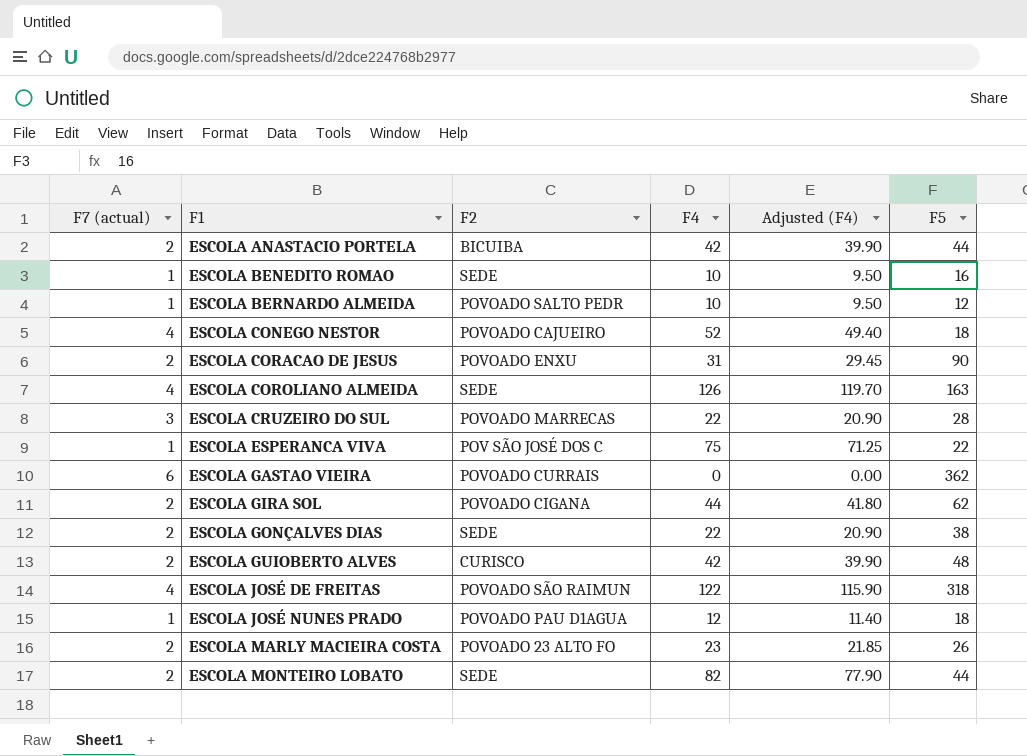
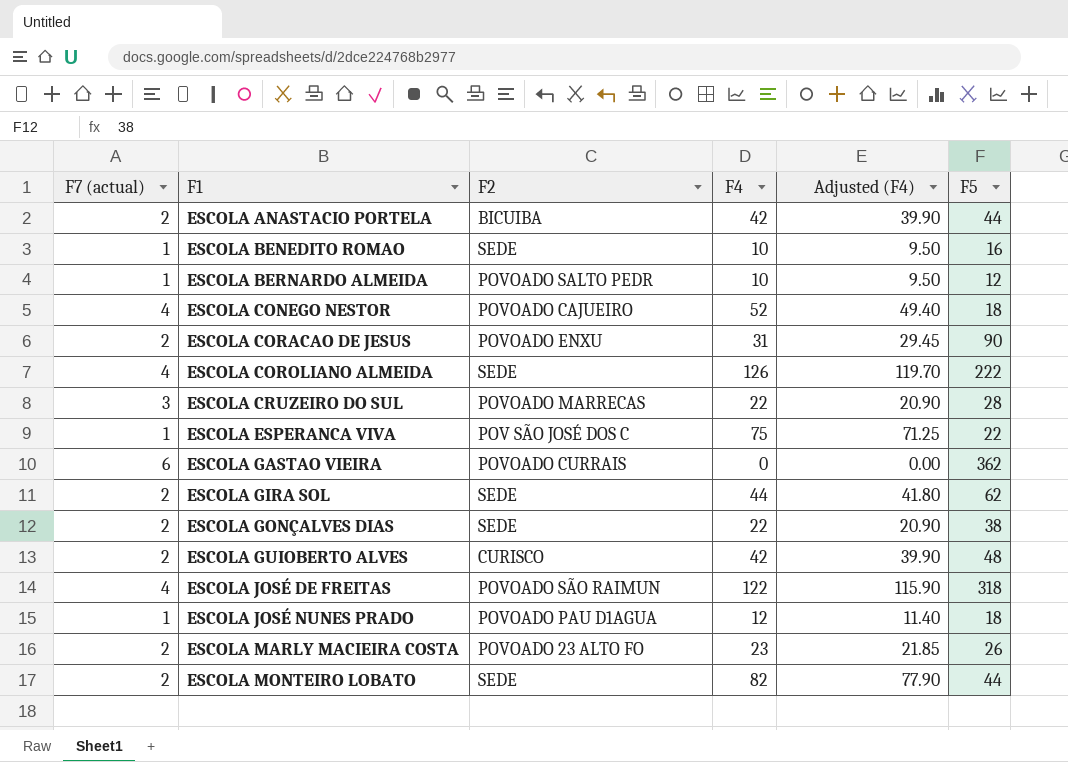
ESCOLA COROLIANO ALMEIDA | F5: 163 -> 222
ESCOLA GIRA SOL | F2: POVOADO CIGANA -> SEDE

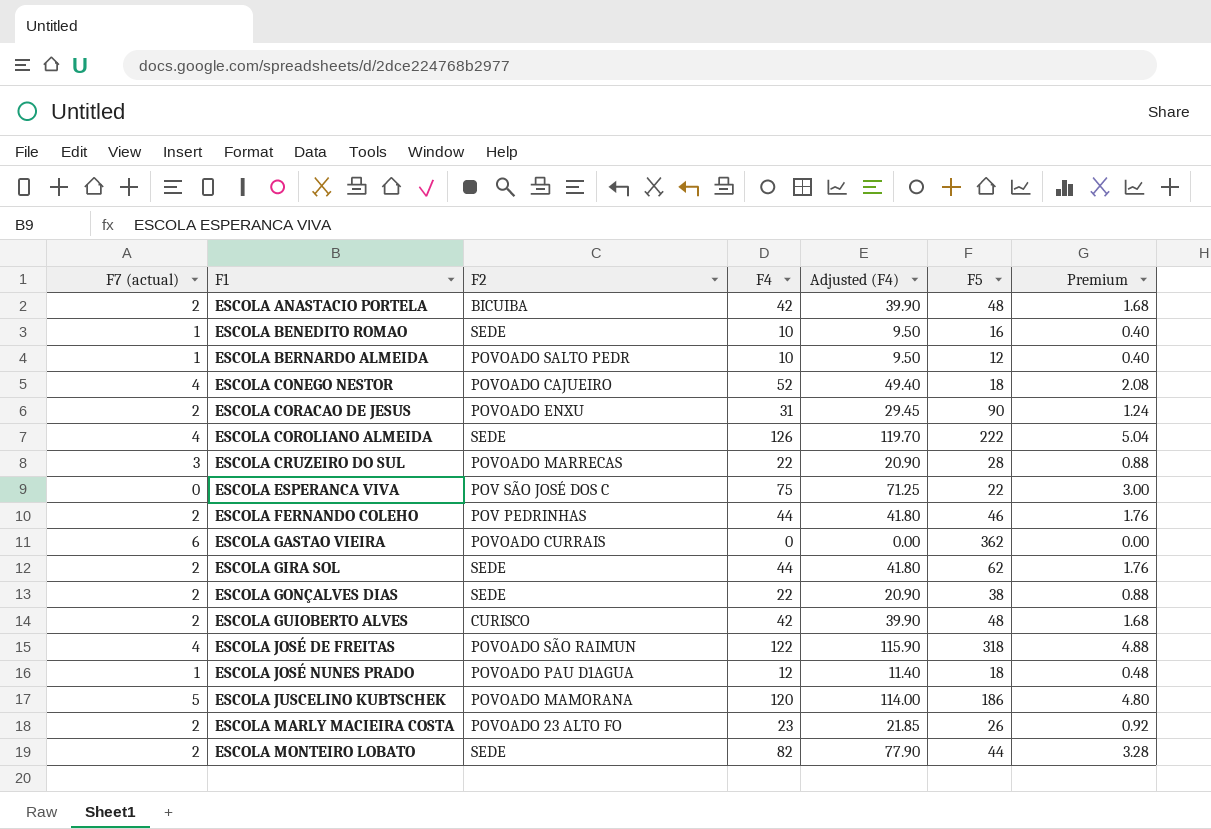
column Premium | formula: none -> [F4] * 0.04
ESCOLA ANASTACIO PORTELA | F5: 44 -> 48
ESCOLA ESPERANCA VIVA | F7 (actual): 1 -> 0
row ESCOLA FERNANDO COLEHO: none -> 2 | POV PEDRINHAS | 44 | 41.80 | 46 | 1.76
row ESCOLA JUSCELINO KUBTSCHEK: none -> 5 | POVOADO MAMORANA | 120 | 114.00 | 186 | 4.80

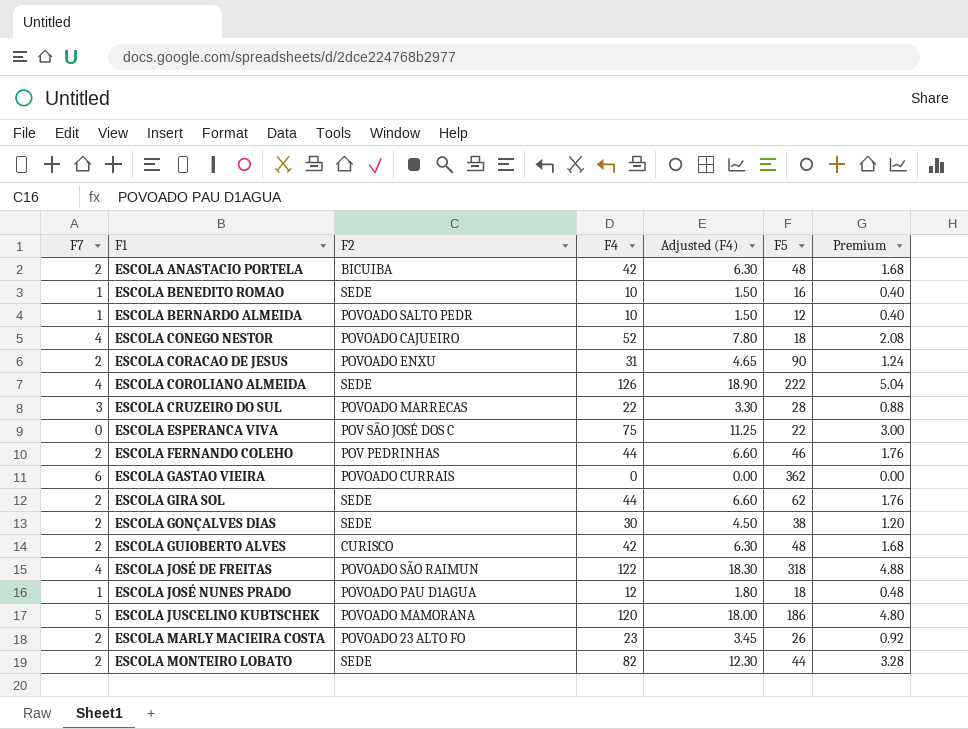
column name: F7 (actual) -> F7
column Adjusted (F4) | formula: [F4] * 0.95 -> [F4] * 0.15
ESCOLA GONÇALVES DIAS | F4: 22 -> 30
ESCOLA GONÇALVES DIAS | Premium: 0.88 -> 1.20

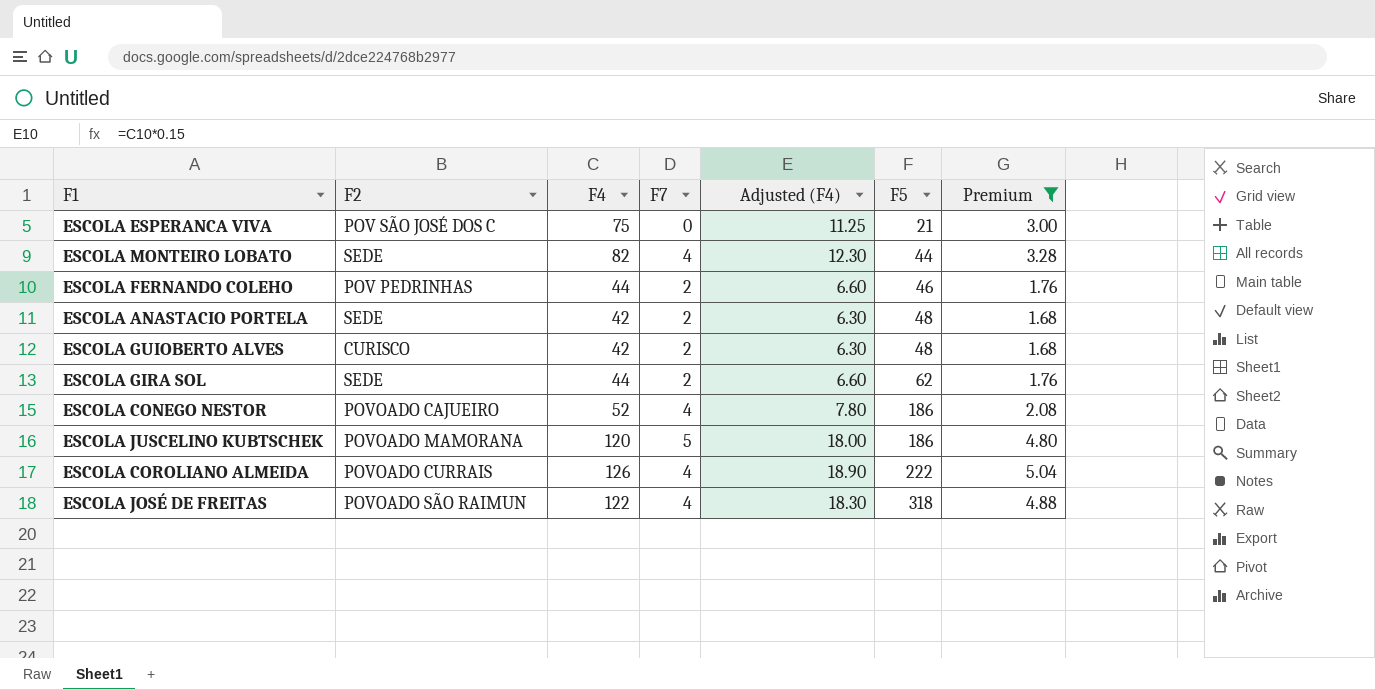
filter: none -> Premium >= 1.68
row order: F1 ascending -> F5 ascending
column F7 | position: 1 -> 4
ESCOLA ESPERANCA VIVA | F5: 22 -> 21
ESCOLA MONTEIRO LOBATO | F7: 2 -> 4
ESCOLA ANASTACIO PORTELA | F2: BICUIBA -> SEDE
ESCOLA CONEGO NESTOR | F5: 18 -> 186
ESCOLA COROLIANO ALMEIDA | F2: SEDE -> POVOADO CURRAIS

